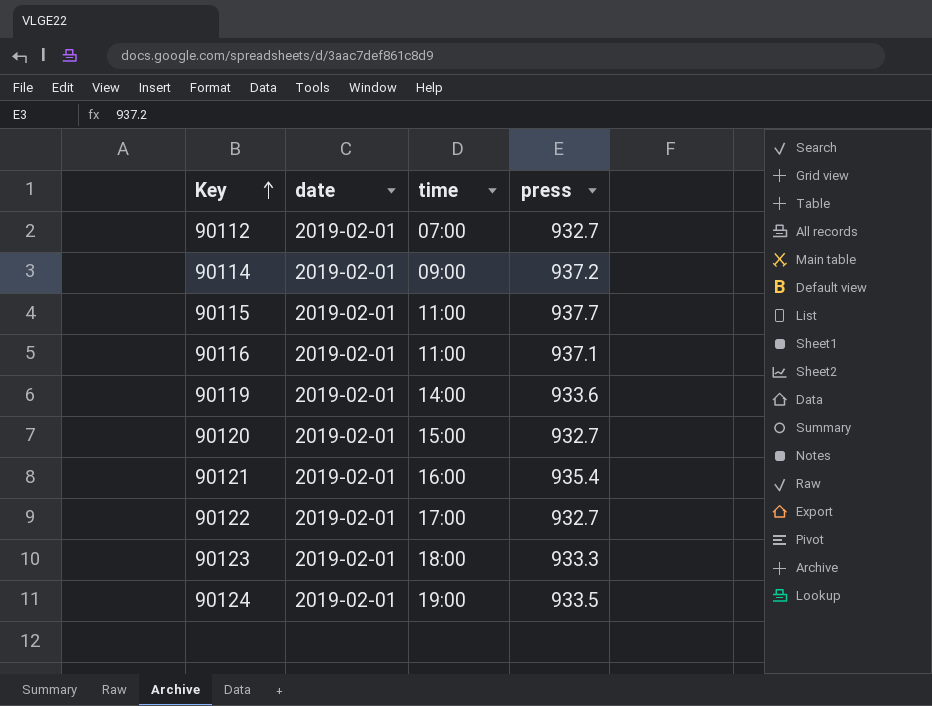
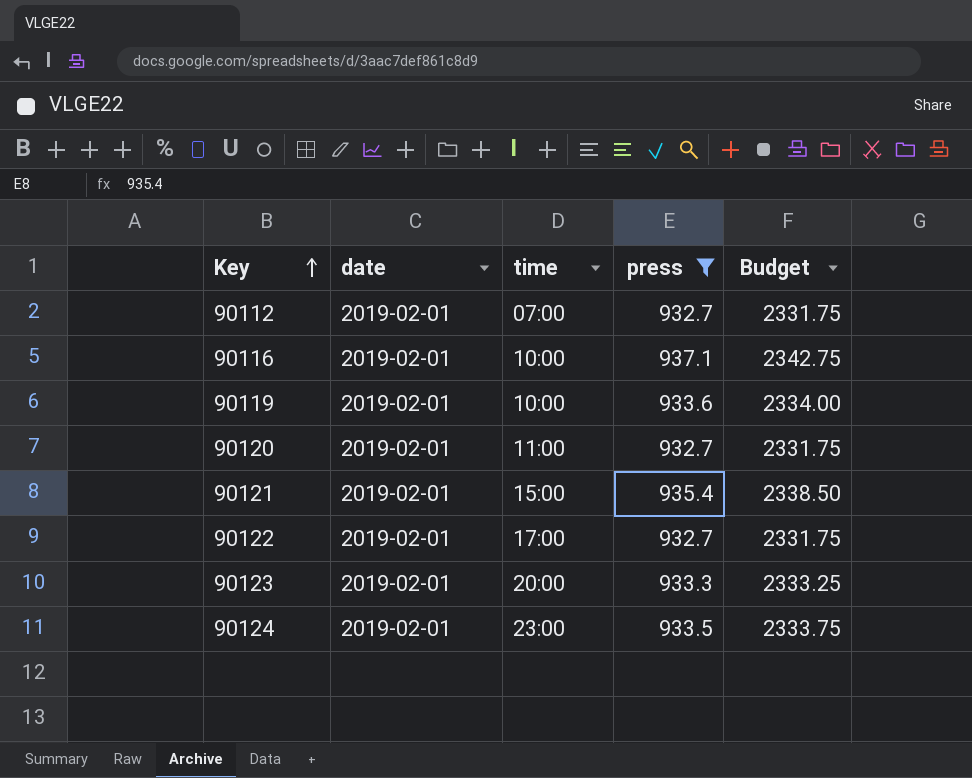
filter: none -> press <= 937.1
column Budget | formula: none -> [press] * 2.5
90116 | time: 11:00 -> 10:00
90119 | time: 14:00 -> 10:00
90120 | time: 15:00 -> 11:00
90121 | time: 16:00 -> 15:00
90123 | time: 18:00 -> 20:00
90124 | time: 19:00 -> 23:00

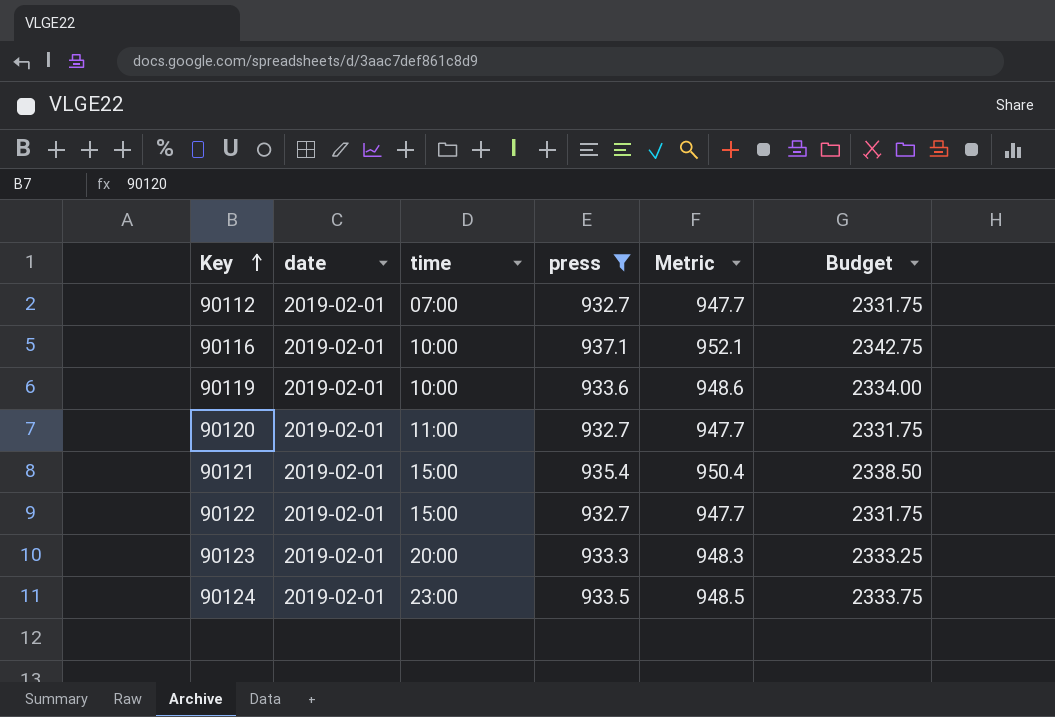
column Metric | formula: none -> [press] + 15
90122 | time: 17:00 -> 15:00

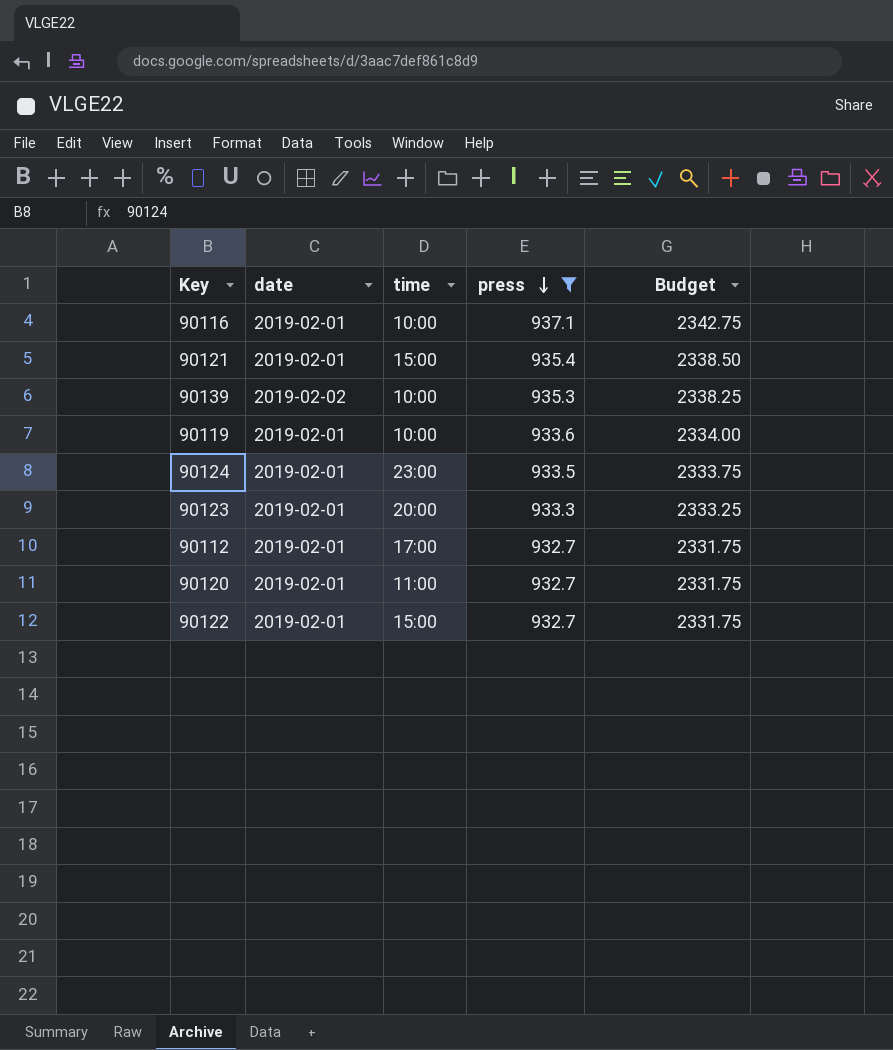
row order: Key ascending -> press descending
column Metric | formula: [press] + 15 -> none
row 90139: none -> 2019-02-02 | 10:00 | 935.3 | 2338.25
90112 | time: 07:00 -> 17:00

